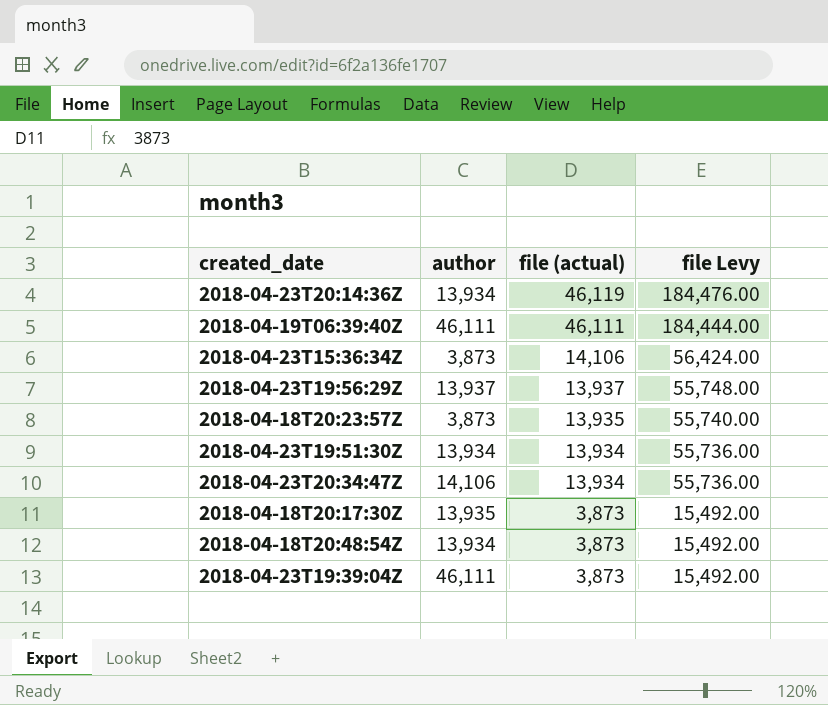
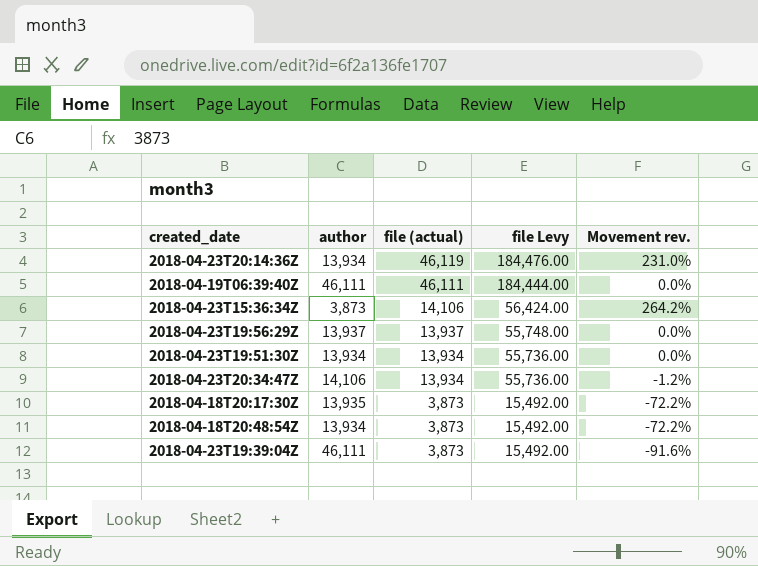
column Movement rev. | formula: none -> ([file (actual)] - [author]) / [author]
row 2018-04-18T20:23:57Z: 3,873 | 13,935 | 55,740.00 -> none

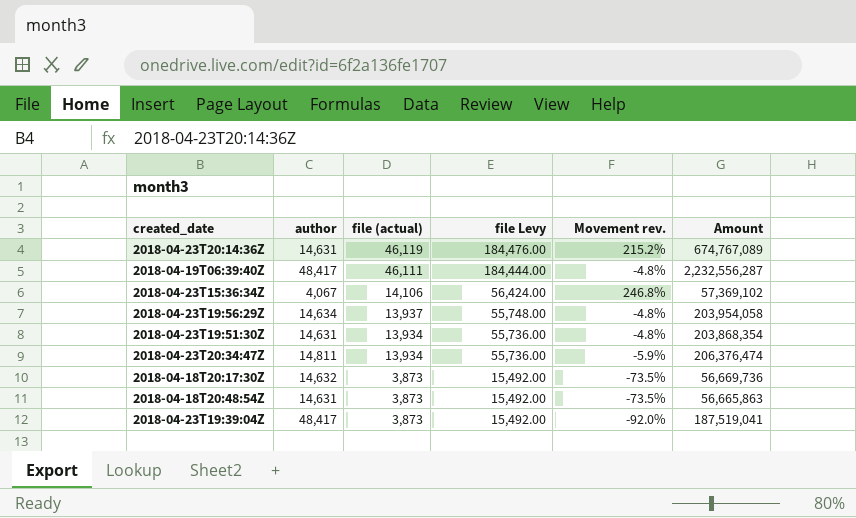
column Amount | formula: none -> [author] * [file (actual)]
2018-04-23T20:14:36Z | author: 13,934 -> 14,631
2018-04-23T20:14:36Z | Movement rev.: 231.0% -> 215.2%
2018-04-19T06:39:40Z | author: 46,111 -> 48,417
2018-04-19T06:39:40Z | Movement rev.: 0.0% -> -4.8%
2018-04-23T15:36:34Z | author: 3,873 -> 4,067
2018-04-23T15:36:34Z | Movement rev.: 264.2% -> 246.8%
2018-04-23T19:56:29Z | author: 13,937 -> 14,634
2018-04-23T19:56:29Z | Movement rev.: 0.0% -> -4.8%
2018-04-23T19:51:30Z | author: 13,934 -> 14,631
2018-04-23T19:51:30Z | Movement rev.: 0.0% -> -4.8%
2018-04-23T20:34:47Z | author: 14,106 -> 14,811
2018-04-23T20:34:47Z | Movement rev.: -1.2% -> -5.9%
2018-04-18T20:17:30Z | author: 13,935 -> 14,632
2018-04-18T20:17:30Z | Movement rev.: -72.2% -> -73.5%
2018-04-18T20:48:54Z | author: 13,934 -> 14,631
2018-04-18T20:48:54Z | Movement rev.: -72.2% -> -73.5%
2018-04-23T19:39:04Z | author: 46,111 -> 48,417
2018-04-23T19:39:04Z | Movement rev.: -91.6% -> -92.0%

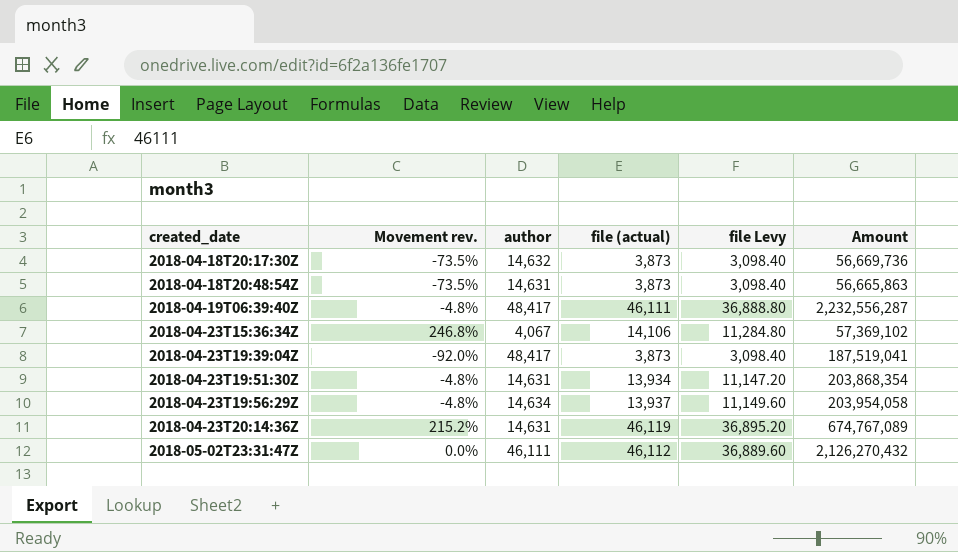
row order: file (actual) descending -> created_date ascending
column Movement rev. | position: 5 -> 2
column file Levy | formula: [file (actual)] * 4 -> [file (actual)] * 0.8
row 2018-04-23T20:34:47Z: 14,811 | 13,934 | 55,736.00 | -5.9% | 206,376,474 -> none
row 2018-05-02T23:31:47Z: none -> 0.0% | 46,111 | 46,112 | 36,889.60 | 2,126,270,432

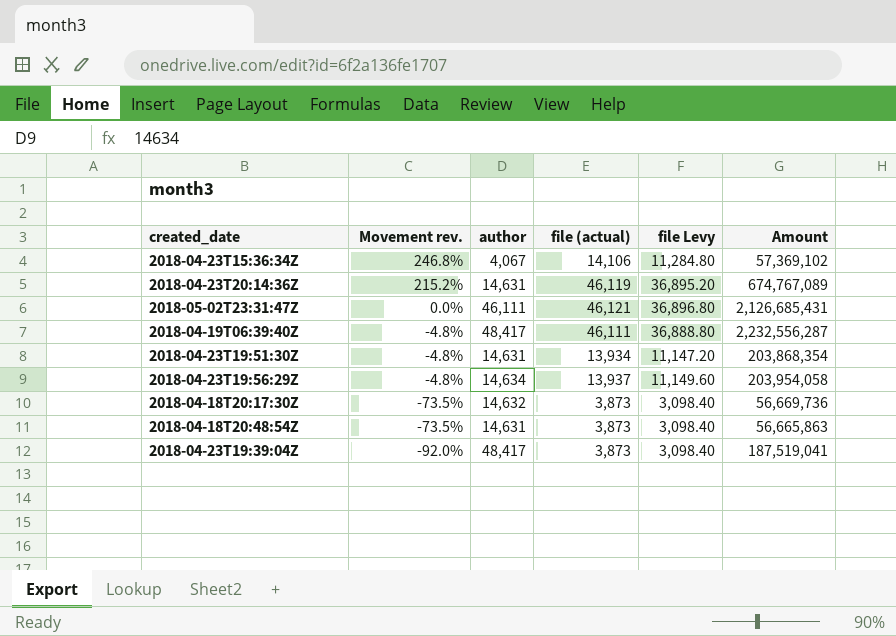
row order: created_date ascending -> Movement rev. descending
2018-05-02T23:31:47Z | file (actual): 46,112 -> 46,121
2018-05-02T23:31:47Z | file Levy: 36,889.60 -> 36,896.80
2018-05-02T23:31:47Z | Amount: 2,126,270,432 -> 2,126,685,431

